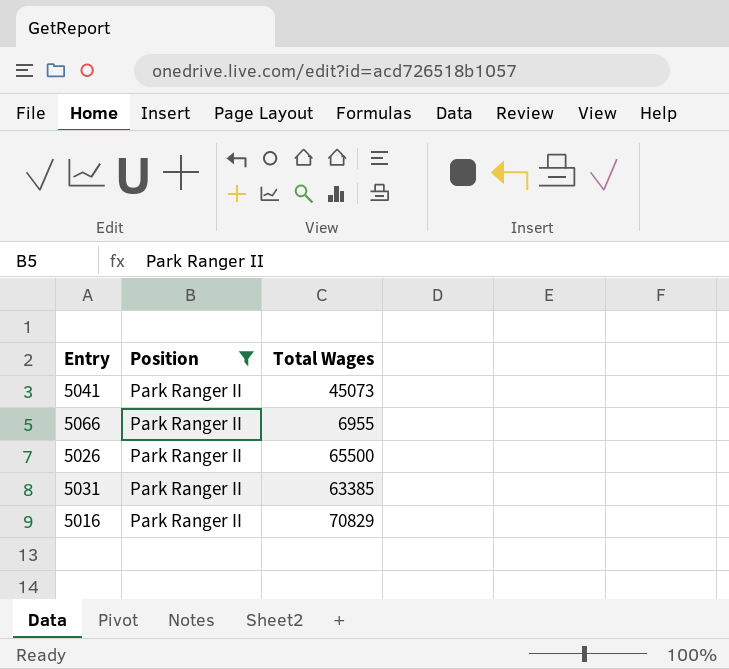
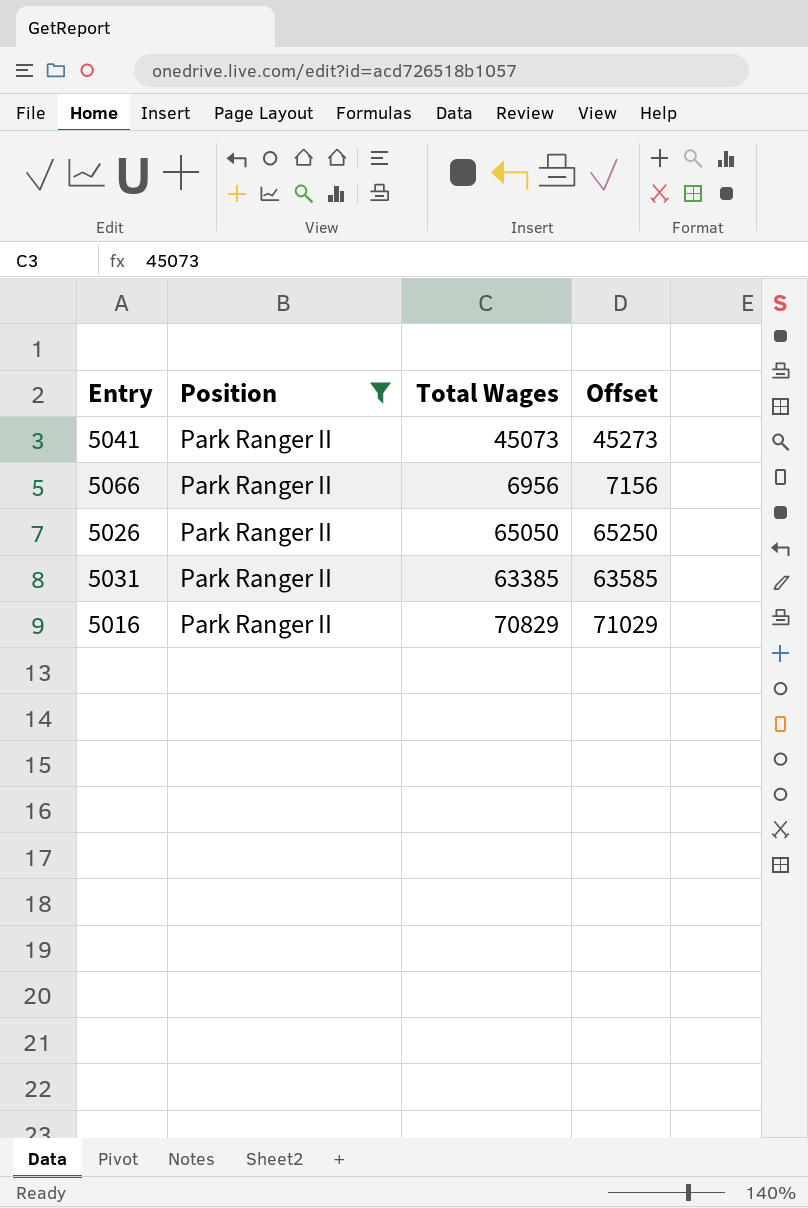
column Offset | formula: none -> [Total Wages] + 200
5066 | Total Wages: 6955 -> 6956
5026 | Total Wages: 65500 -> 65050

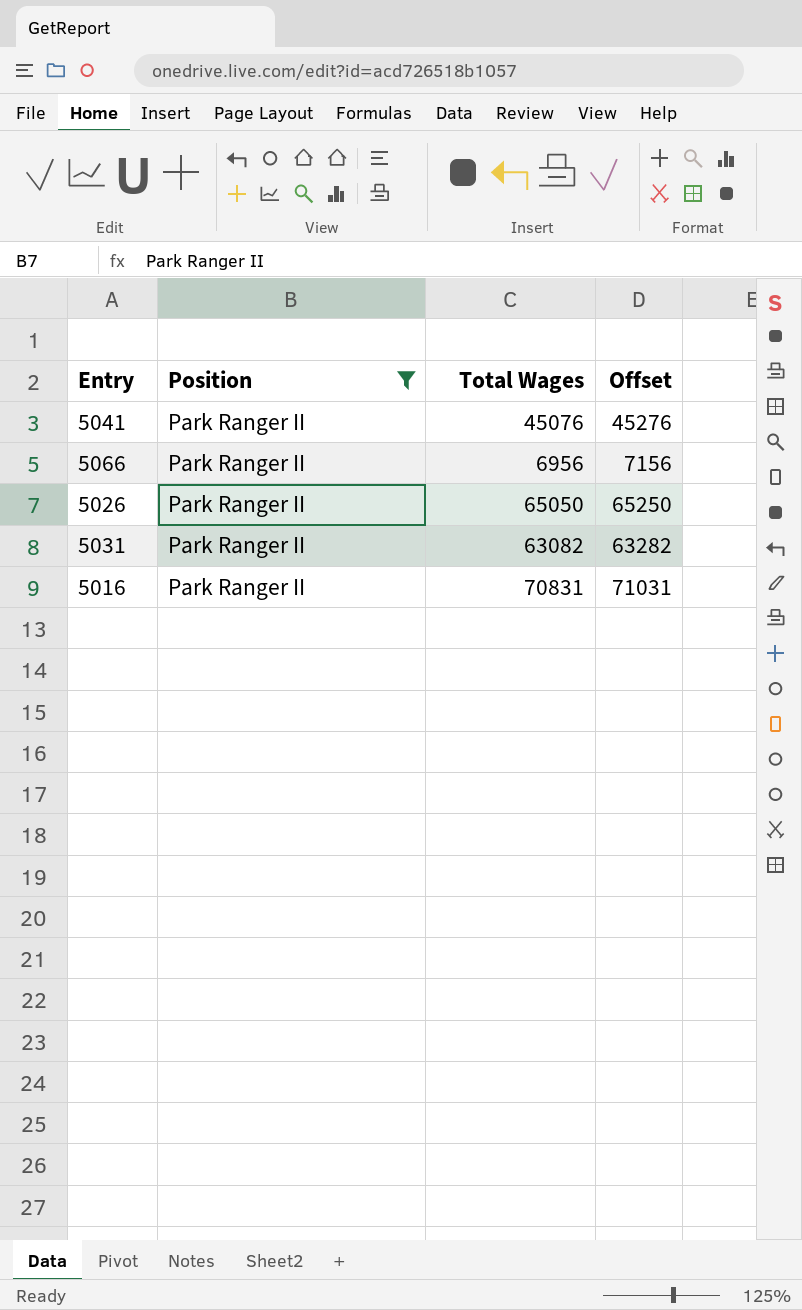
5041 | Total Wages: 45073 -> 45076
5041 | Offset: 45273 -> 45276
5031 | Total Wages: 63385 -> 63082
5031 | Offset: 63585 -> 63282
5016 | Total Wages: 70829 -> 70831
5016 | Offset: 71029 -> 71031

